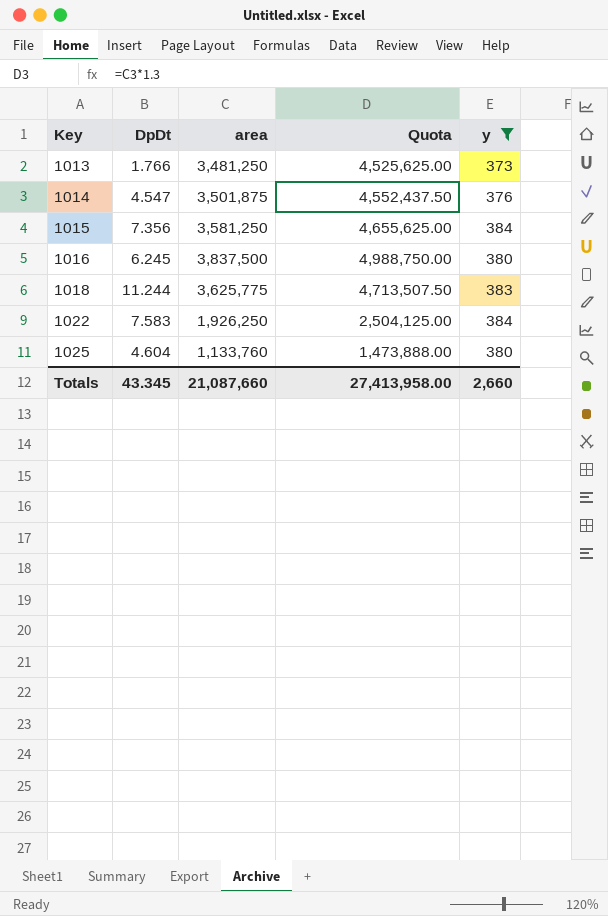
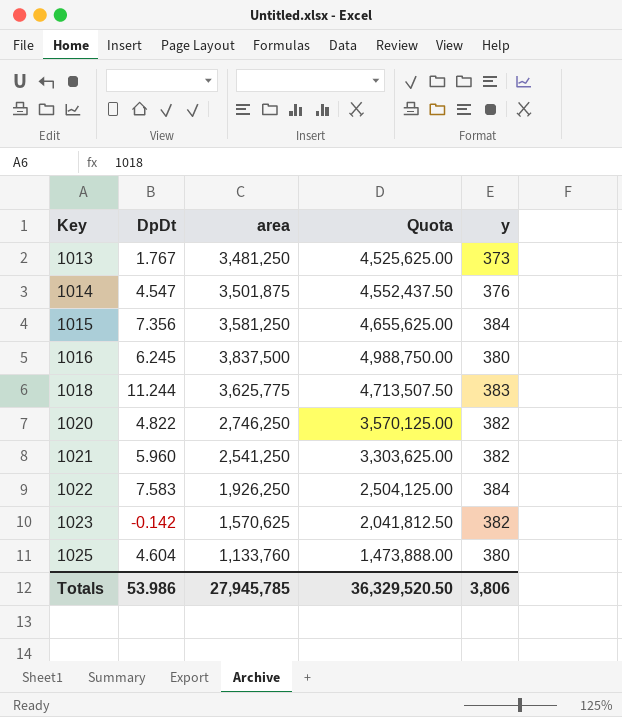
filter: y != 382 -> none
1013 | DpDt: 1.766 -> 1.767
Totals | DpDt: 43.345 -> 53.986
Totals | area: 21,087,660 -> 27,945,785
Totals | Quota: 27,413,958.00 -> 36,329,520.50
Totals | y: 2,660 -> 3,806

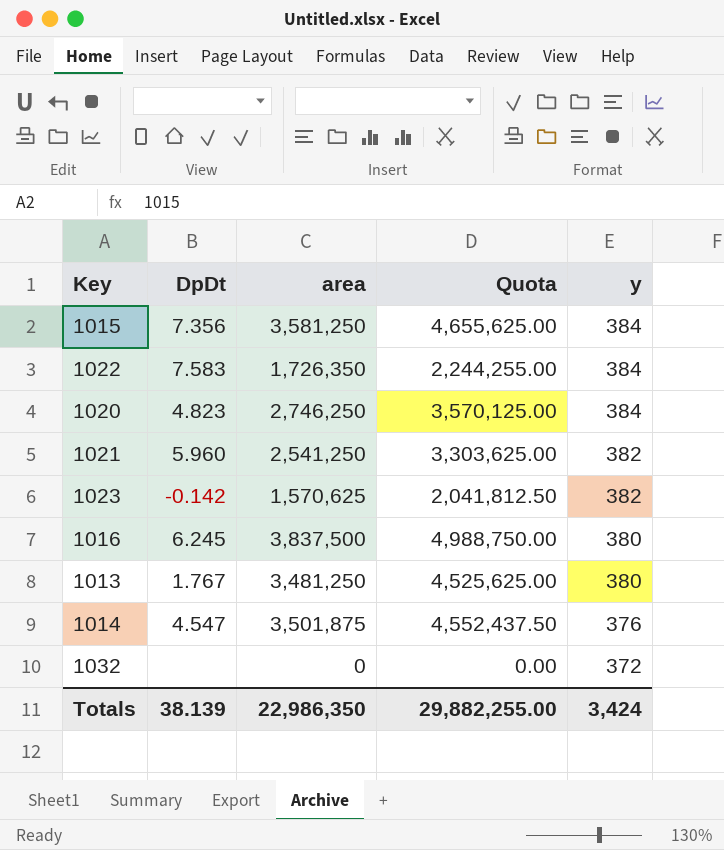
row order: Key ascending -> y descending
row 1018: 11.244 | 3,625,775 | 4,713,507.50 | 383 -> none
row 1025: 4.604 | 1,133,760 | 1,473,888.00 | 380 -> none
1022 | area: 1,926,250 -> 1,726,350
1022 | Quota: 2,504,125.00 -> 2,244,255.00
1020 | DpDt: 4.822 -> 4.823
1020 | y: 382 -> 384
1013 | y: 373 -> 380
row 1032: none -> none | 0 | 0.00 | 372
Totals | DpDt: 53.986 -> 38.139
Totals | area: 27,945,785 -> 22,986,350
Totals | Quota: 36,329,520.50 -> 29,882,255.00
Totals | y: 3,806 -> 3,424

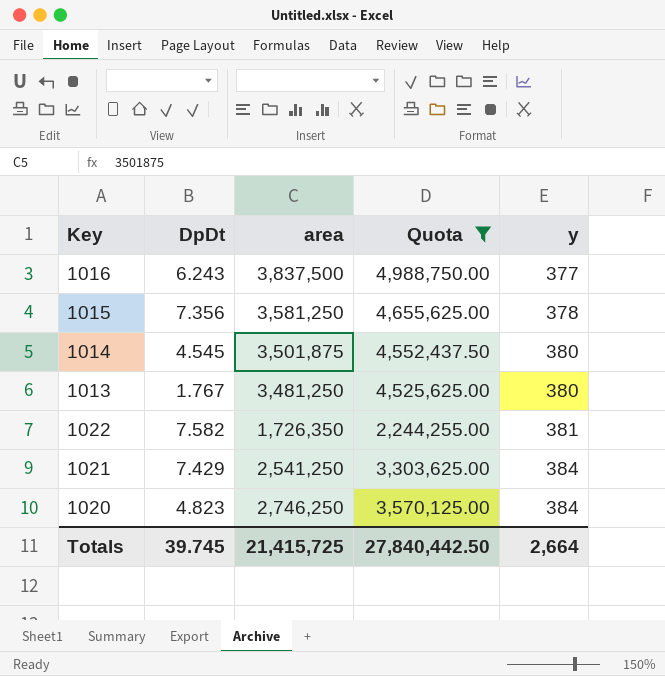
filter: none -> Quota >= 2,244,255.00
row order: y descending -> y ascending
1016 | DpDt: 6.245 -> 6.243
1016 | y: 380 -> 377
1015 | y: 384 -> 378
1014 | DpDt: 4.547 -> 4.545
1014 | y: 376 -> 380
1022 | DpDt: 7.583 -> 7.582
1022 | y: 384 -> 381
1021 | DpDt: 5.960 -> 7.429
1021 | y: 382 -> 384
Totals | DpDt: 38.139 -> 39.745
Totals | area: 22,986,350 -> 21,415,725
Totals | Quota: 29,882,255.00 -> 27,840,442.50
Totals | y: 3,424 -> 2,664

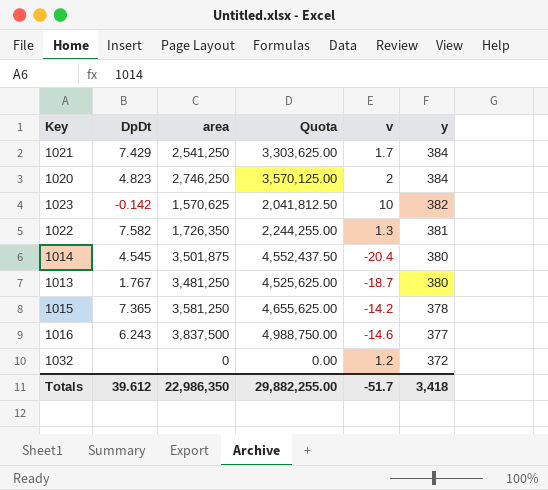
filter: Quota >= 2,244,255.00 -> none
row order: y ascending -> y descending
column v | position: none -> 5
1015 | DpDt: 7.356 -> 7.365
Totals | DpDt: 39.745 -> 39.612
Totals | area: 21,415,725 -> 22,986,350
Totals | Quota: 27,840,442.50 -> 29,882,255.00
Totals | y: 2,664 -> 3,418

